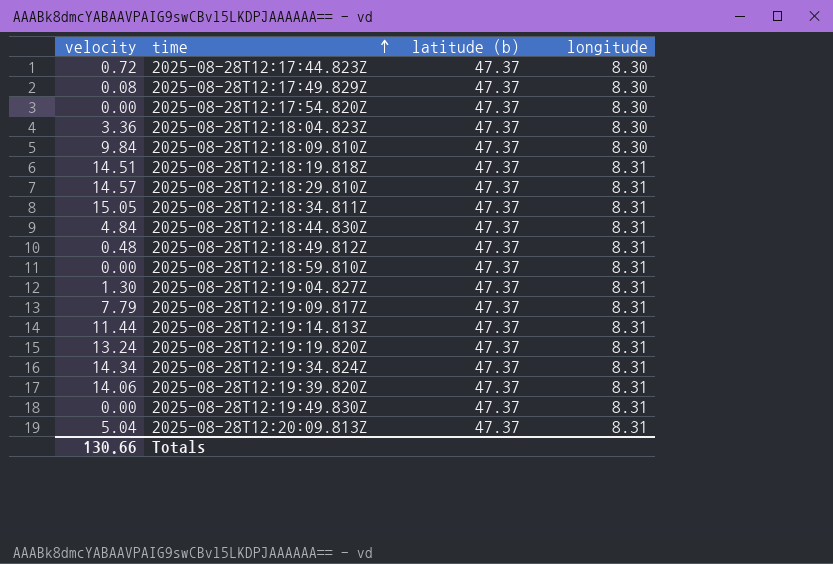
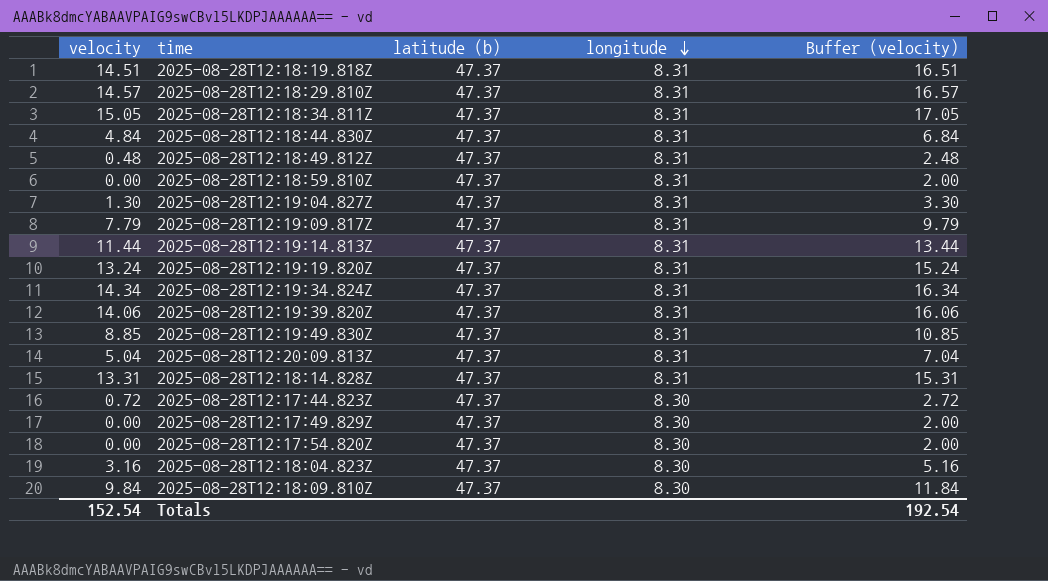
row order: time ascending -> longitude descending
column Buffer (velocity) | formula: none -> [velocity] + 2
2025-08-28T12:19:49.830Z | velocity: 0.00 -> 8.85
row 2025-08-28T12:18:14.828Z: none -> 13.31 | 47.37 | 8.31 | 15.31
2025-08-28T12:17:49.829Z | velocity: 0.08 -> 0.00
2025-08-28T12:18:04.823Z | velocity: 3.36 -> 3.16
Totals | velocity: 130.66 -> 152.54

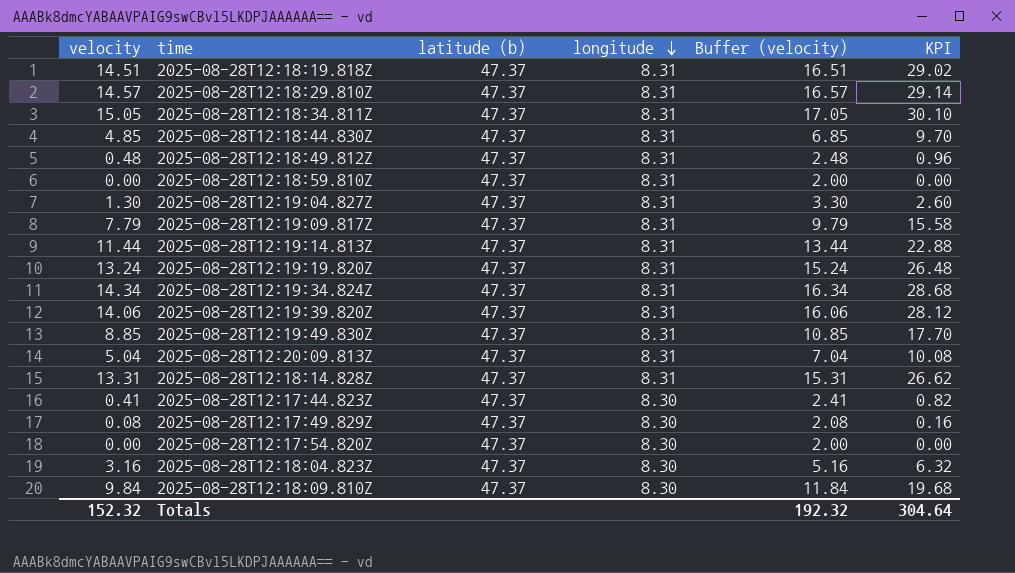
column KPI | formula: none -> [velocity] * 2
2025-08-28T12:18:44.830Z | velocity: 4.84 -> 4.85
2025-08-28T12:18:44.830Z | Buffer (velocity): 6.84 -> 6.85
2025-08-28T12:17:44.823Z | velocity: 0.72 -> 0.41
2025-08-28T12:17:44.823Z | Buffer (velocity): 2.72 -> 2.41
2025-08-28T12:17:49.829Z | velocity: 0.00 -> 0.08
2025-08-28T12:17:49.829Z | Buffer (velocity): 2.00 -> 2.08
Totals | velocity: 152.54 -> 152.32
Totals | Buffer (velocity): 192.54 -> 192.32

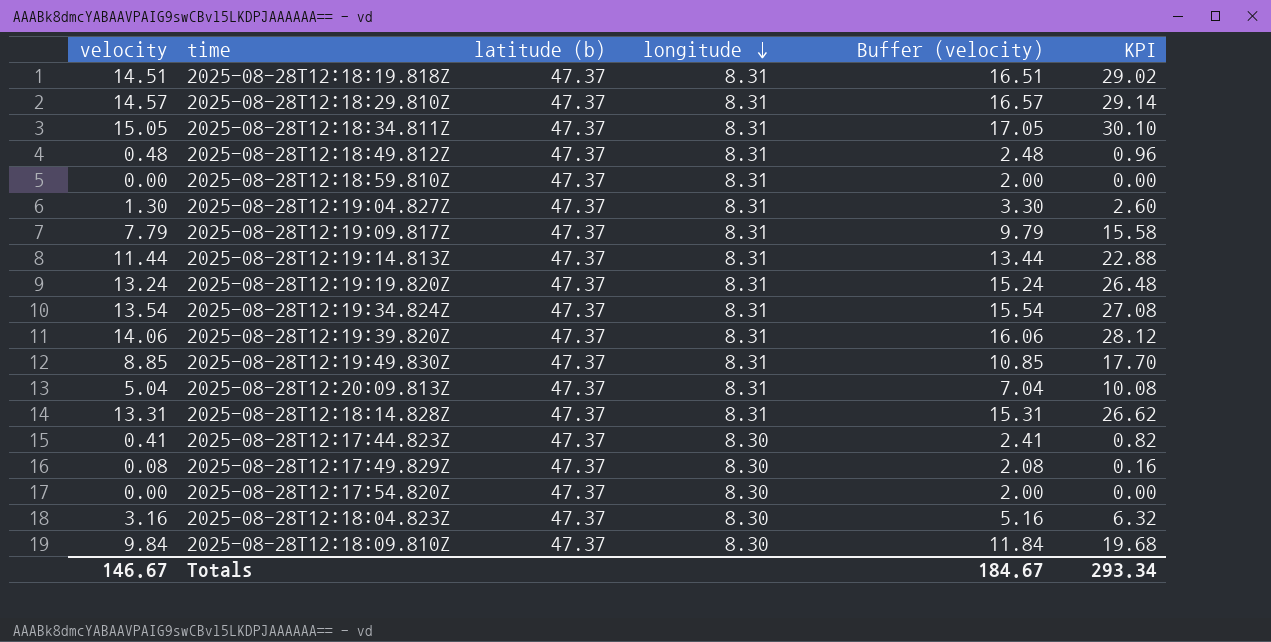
row 2025-08-28T12:18:44.830Z: 4.85 | 47.37 | 8.31 | 6.85 | 9.70 -> none
2025-08-28T12:19:34.824Z | velocity: 14.34 -> 13.54
2025-08-28T12:19:34.824Z | Buffer (velocity): 16.34 -> 15.54
2025-08-28T12:19:34.824Z | KPI: 28.68 -> 27.08
Totals | velocity: 152.32 -> 146.67
Totals | Buffer (velocity): 192.32 -> 184.67
Totals | KPI: 304.64 -> 293.34

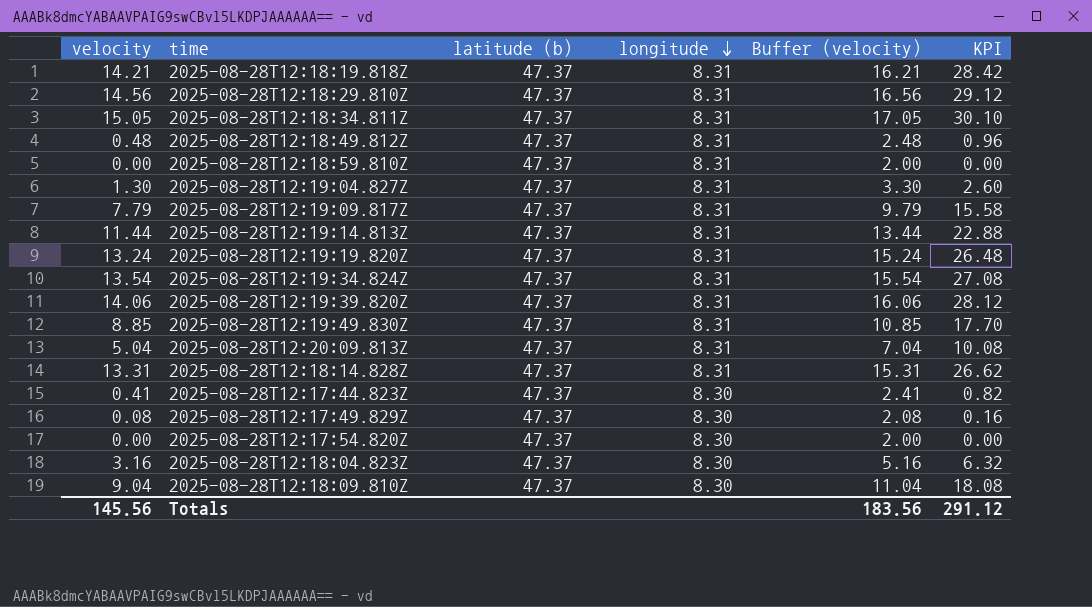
2025-08-28T12:18:19.818Z | velocity: 14.51 -> 14.21
2025-08-28T12:18:19.818Z | Buffer (velocity): 16.51 -> 16.21
2025-08-28T12:18:19.818Z | KPI: 29.02 -> 28.42
2025-08-28T12:18:29.810Z | velocity: 14.57 -> 14.56
2025-08-28T12:18:29.810Z | Buffer (velocity): 16.57 -> 16.56
2025-08-28T12:18:29.810Z | KPI: 29.14 -> 29.12
2025-08-28T12:18:09.810Z | velocity: 9.84 -> 9.04
2025-08-28T12:18:09.810Z | Buffer (velocity): 11.84 -> 11.04
2025-08-28T12:18:09.810Z | KPI: 19.68 -> 18.08
Totals | velocity: 146.67 -> 145.56
Totals | Buffer (velocity): 184.67 -> 183.56
Totals | KPI: 293.34 -> 291.12

